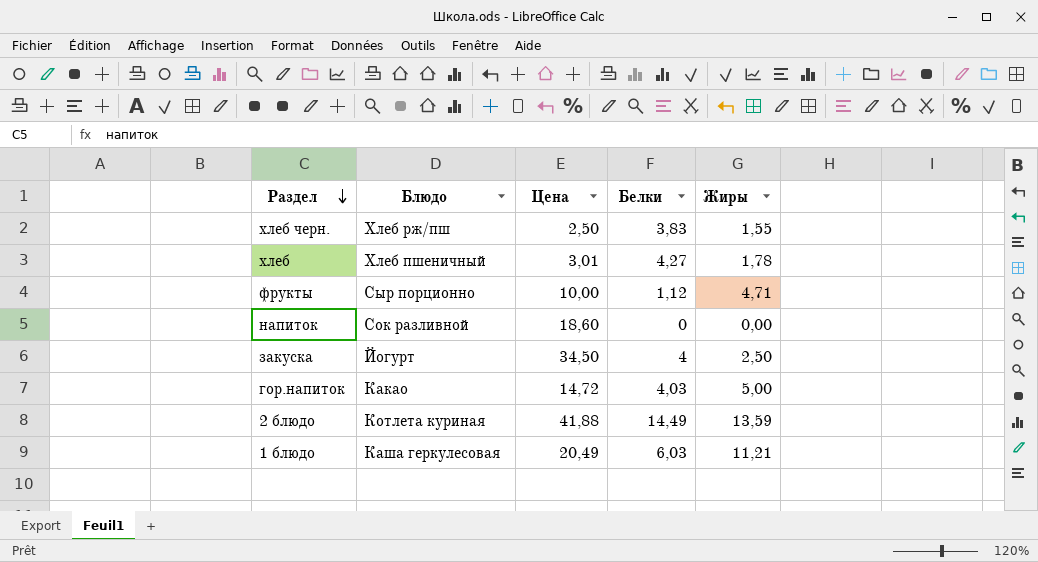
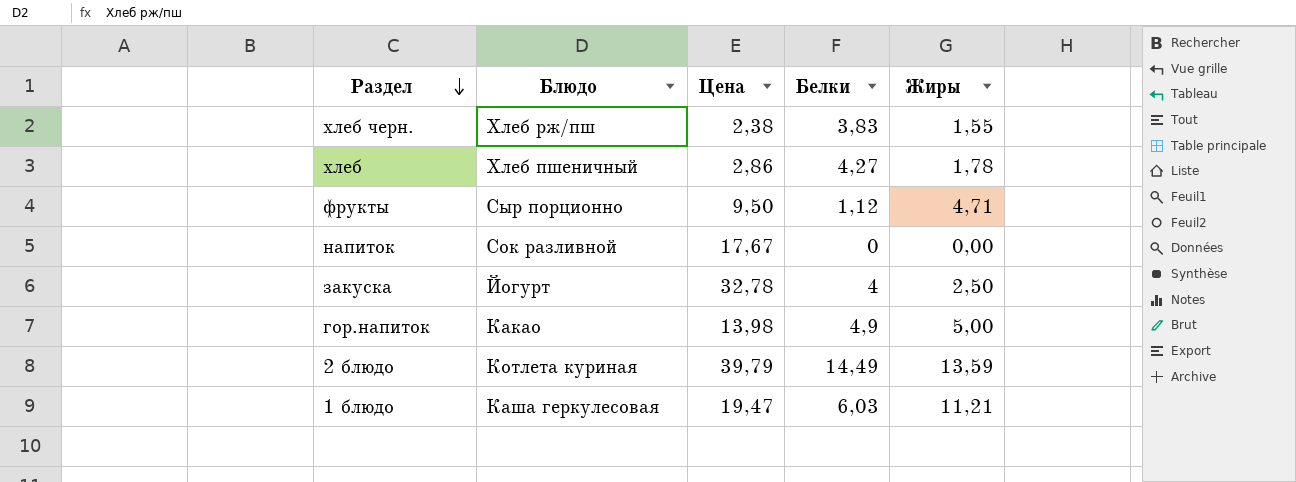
хлеб черн. | Цена: 2,50 -> 2,38
хлеб | Цена: 3,01 -> 2,86
фрукты | Цена: 10,00 -> 9,50
напиток | Цена: 18,60 -> 17,67
закуска | Цена: 34,50 -> 32,78
гор.напиток | Цена: 14,72 -> 13,98
гор.напиток | Белки: 4,03 -> 4,9
2 блюдо | Цена: 41,88 -> 39,79
1 блюдо | Цена: 20,49 -> 19,47

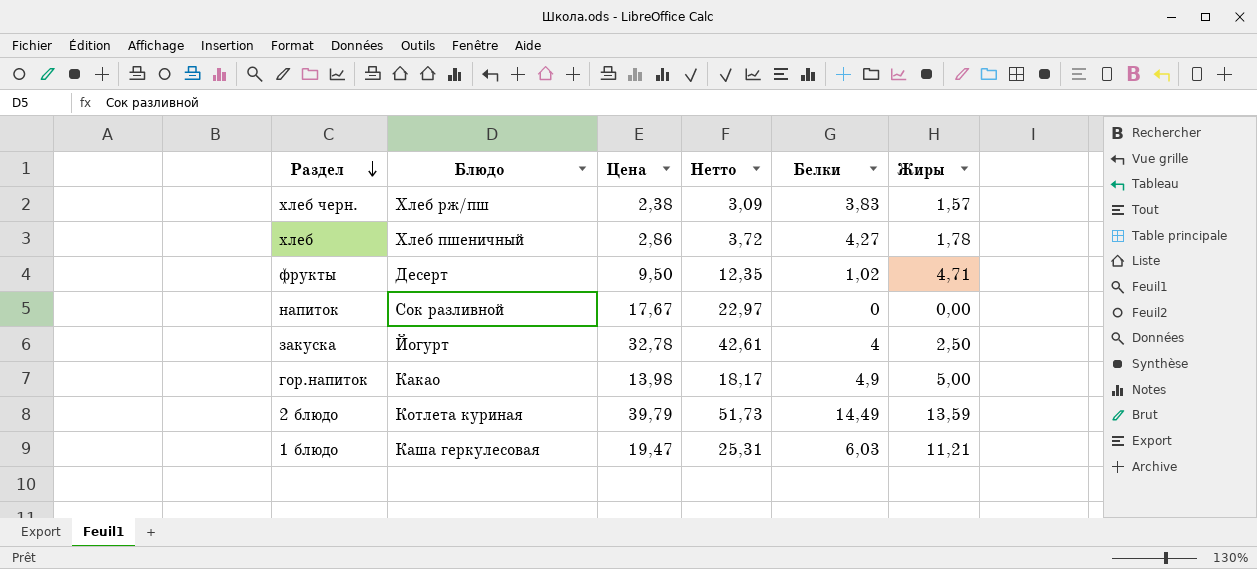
column Нетто | formula: none -> [Цена] * 1,3
хлеб черн. | Жиры: 1,55 -> 1,57
фрукты | Блюдо: Сыр порционно -> Десерт
фрукты | Белки: 1,12 -> 1,02

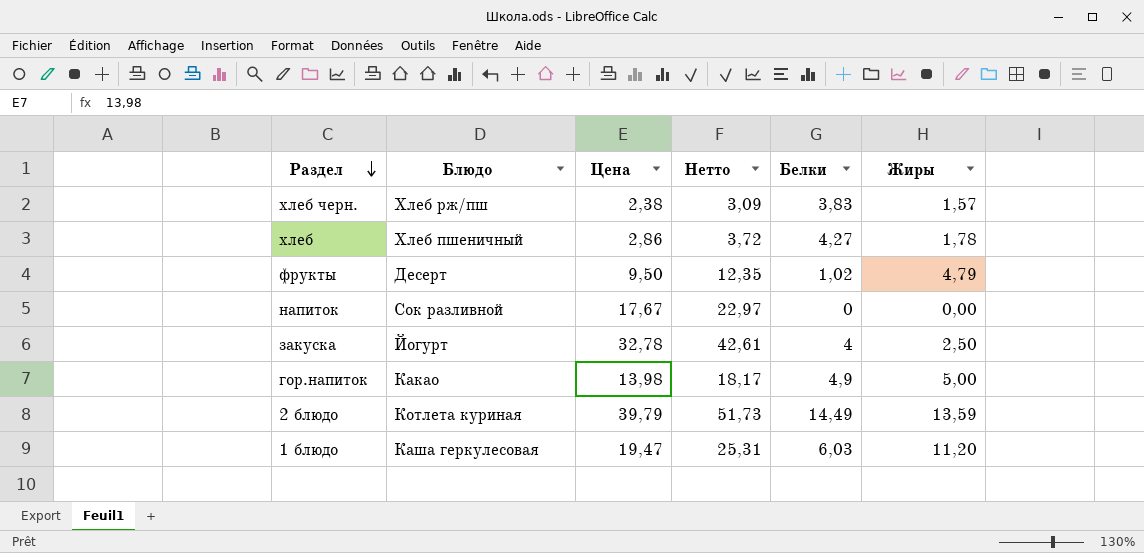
фрукты | Жиры: 4,71 -> 4,79
1 блюдо | Жиры: 11,21 -> 11,20

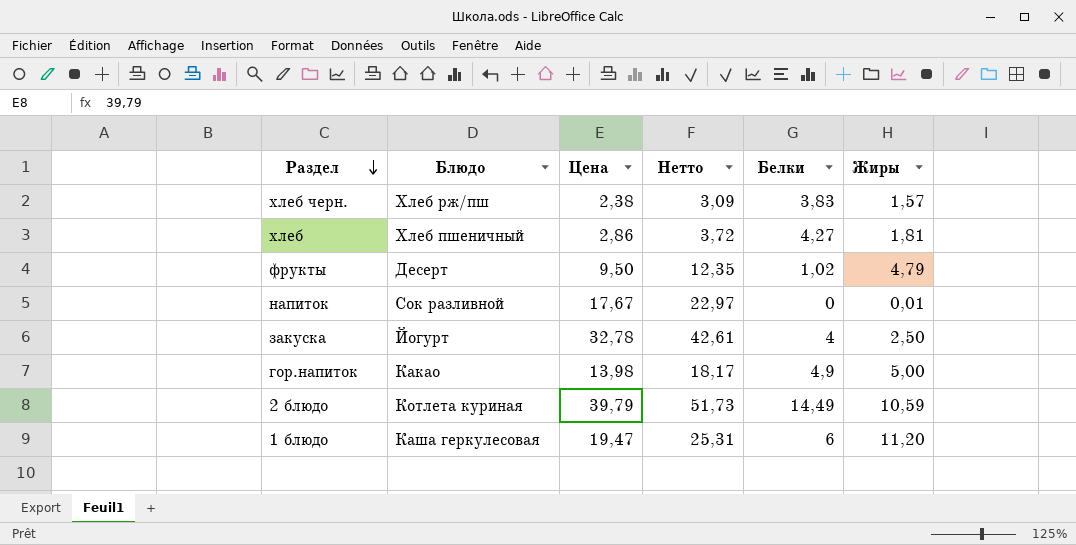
хлеб | Жиры: 1,78 -> 1,81
напиток | Жиры: 0,00 -> 0,01
2 блюдо | Жиры: 13,59 -> 10,59
1 блюдо | Белки: 6,03 -> 6

